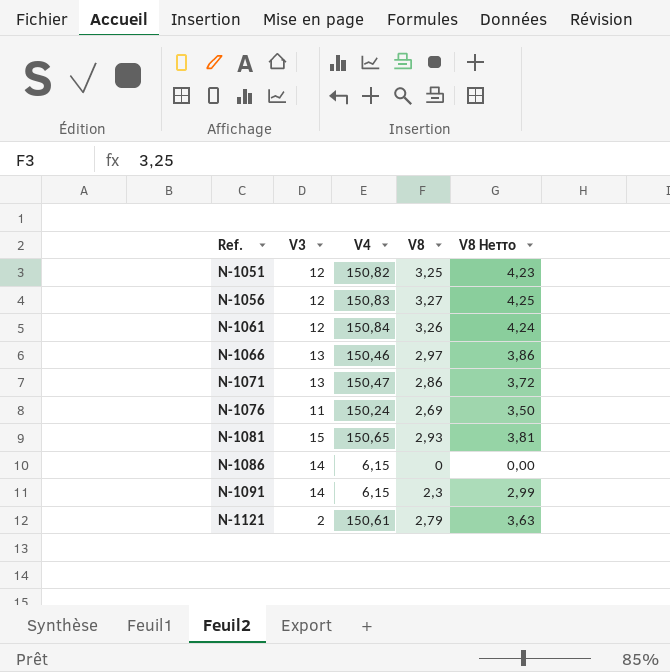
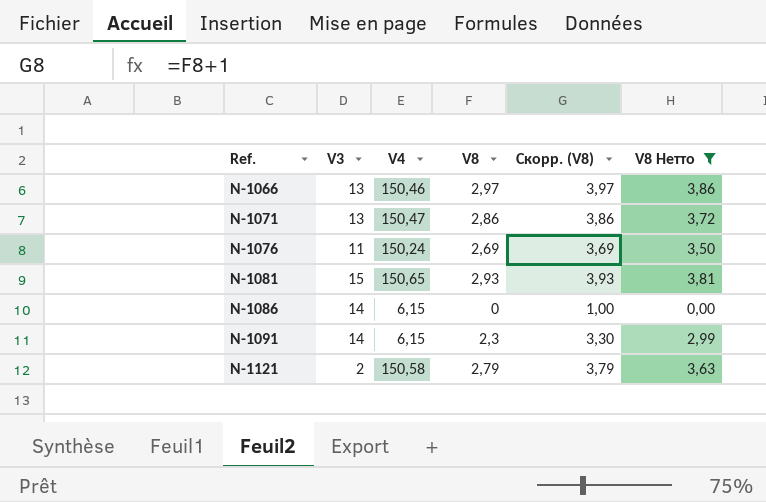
filter: none -> V8 Нетто <= 3,86
column Скорр. (V8) | formula: none -> [V8] + 1
N-1121 | V4: 150,61 -> 150,58

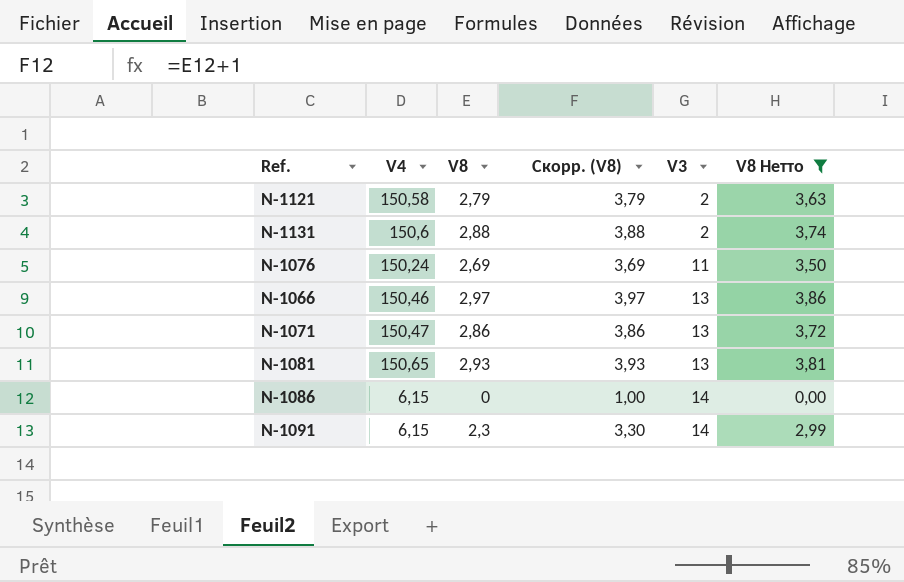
row order: Ref. ascending -> V3 ascending
column V3 | position: 2 -> 5
row N-1131: none -> 150,6 | 2,88 | 3,88 | 2 | 3,74
N-1081 | V3: 15 -> 13

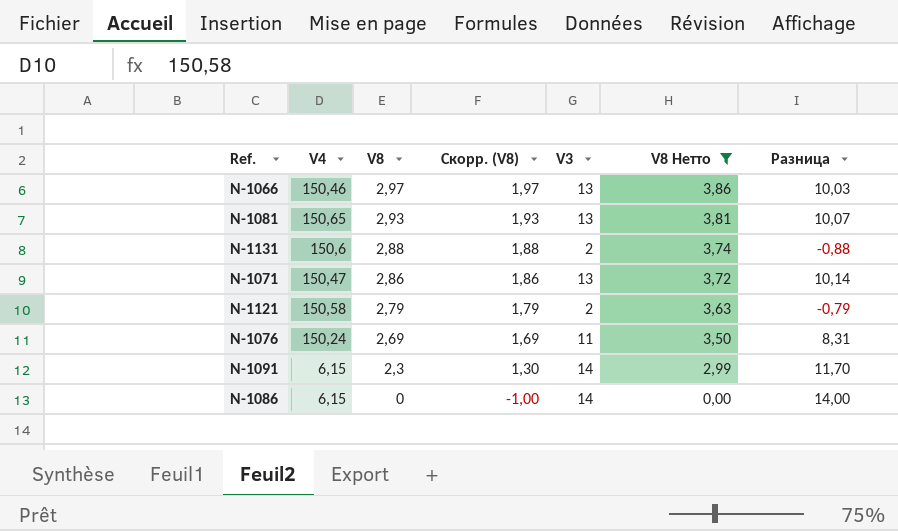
row order: V3 ascending -> V8 descending
column Скорр. (V8) | formula: [V8] + 1 -> [V8] - 1
column Разница | formula: none -> [V3] - [V8]

